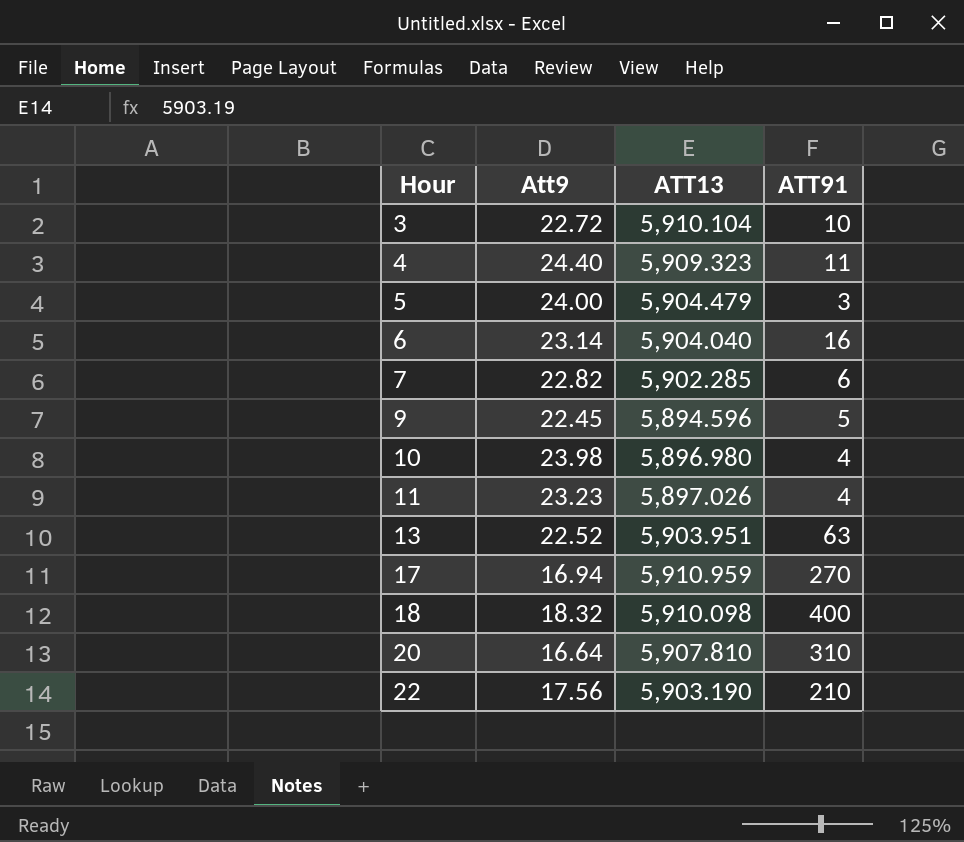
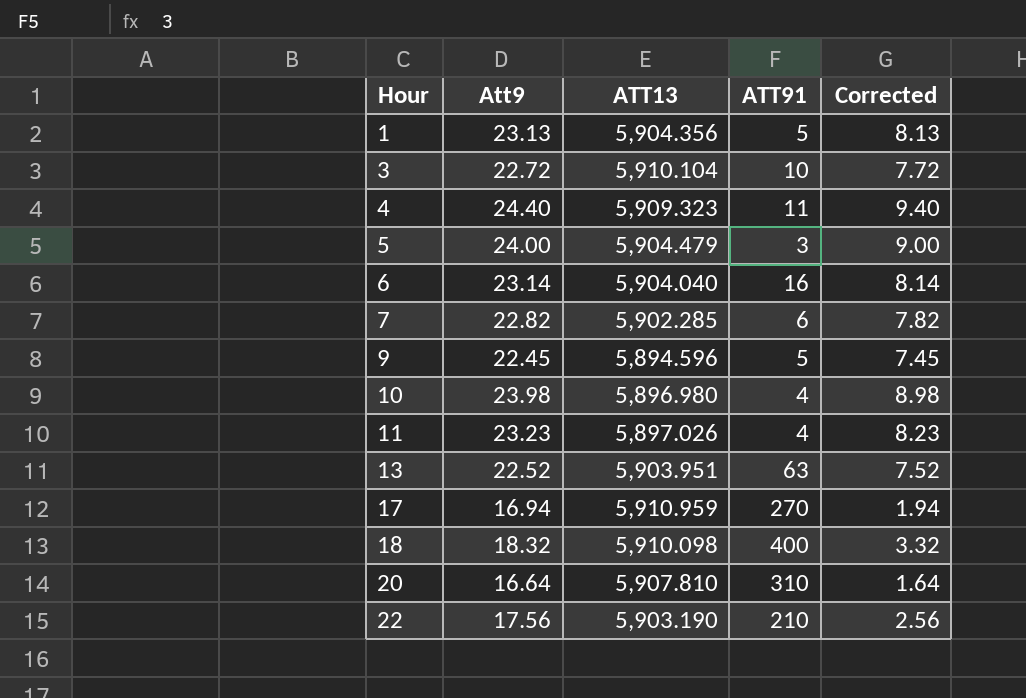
column Corrected | formula: none -> [Att9] - 15
row 1: none -> 23.13 | 5,904.356 | 5 | 8.13

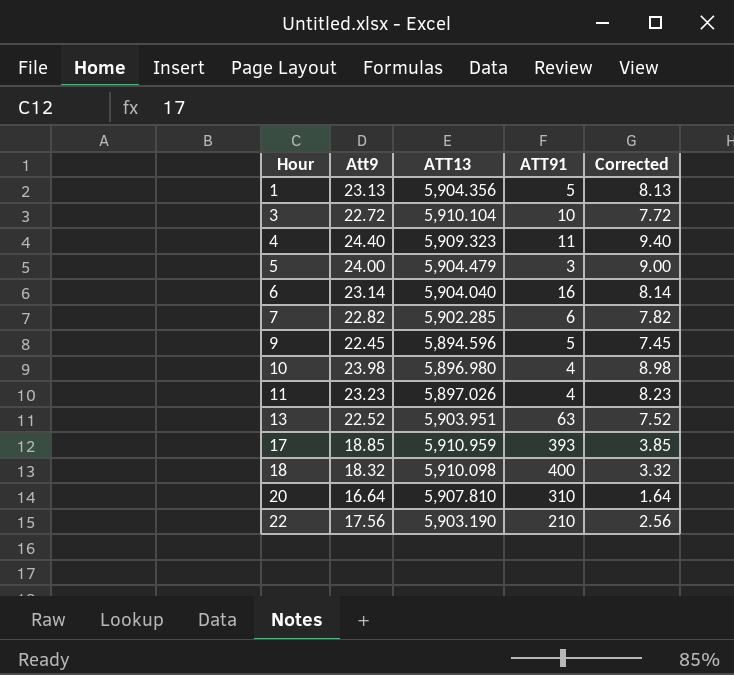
17 | Att9: 16.94 -> 18.85
17 | ATT91: 270 -> 393
17 | Corrected: 1.94 -> 3.85

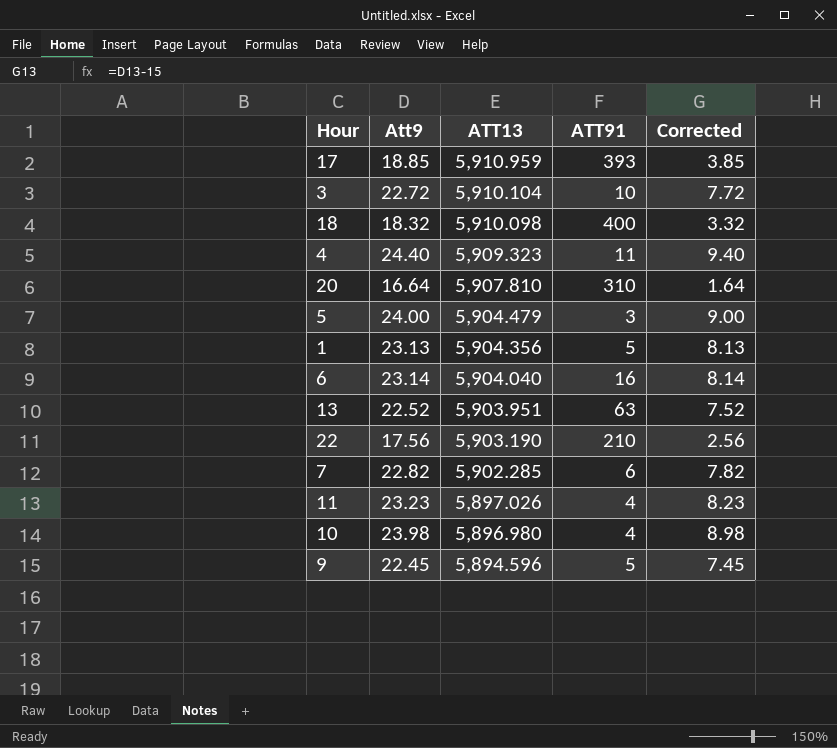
row order: Hour ascending -> ATT13 descending

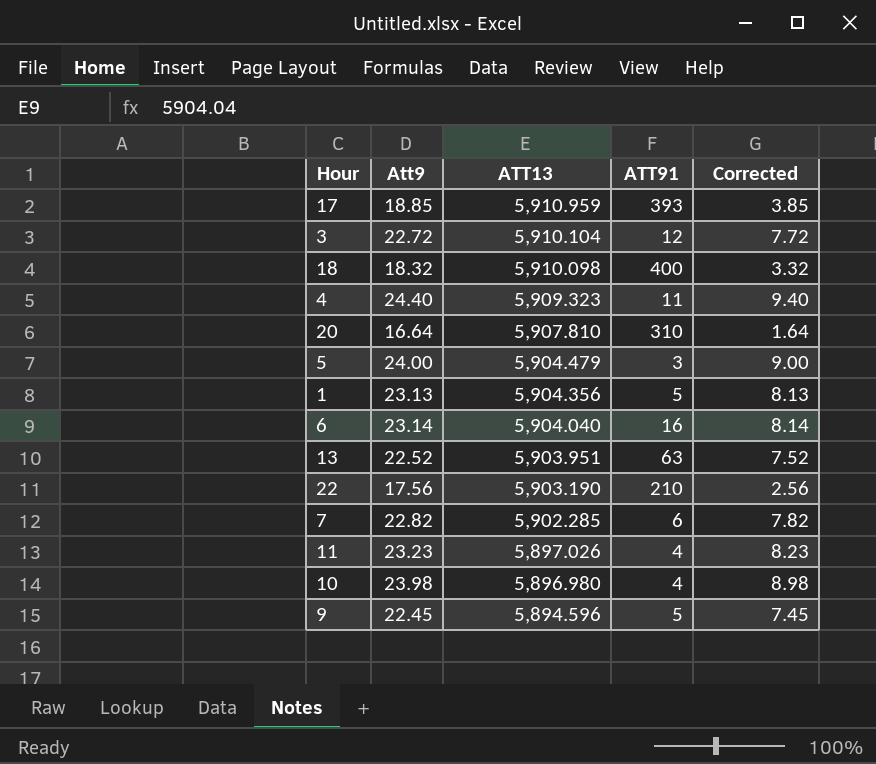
3 | ATT91: 10 -> 12

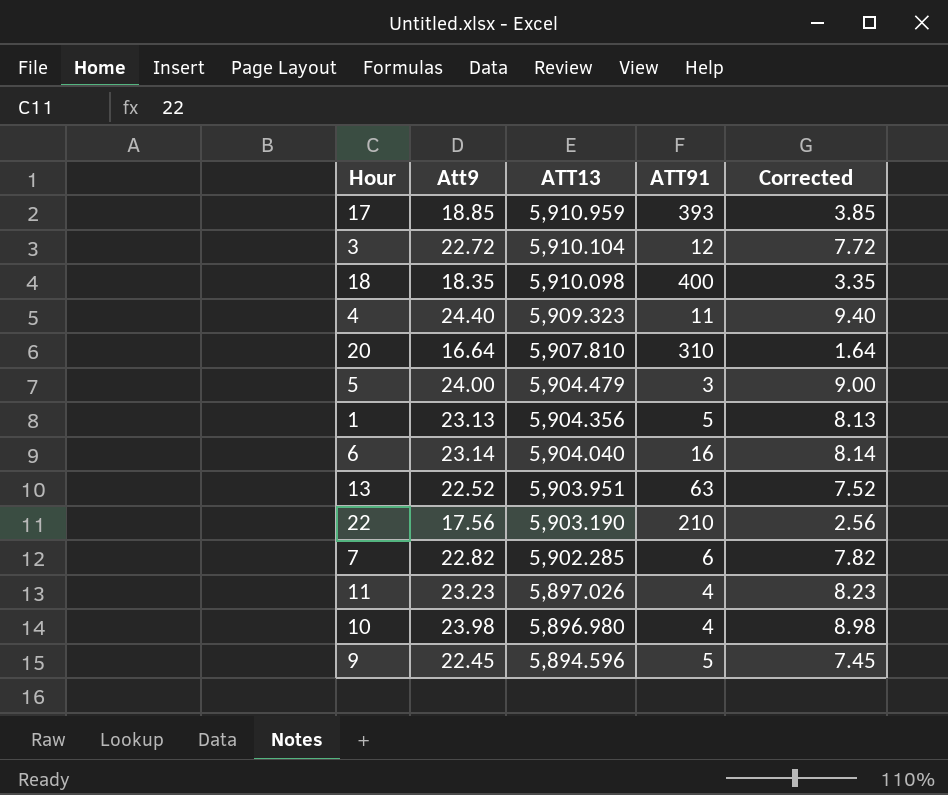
18 | Att9: 18.32 -> 18.35
18 | Corrected: 3.32 -> 3.35

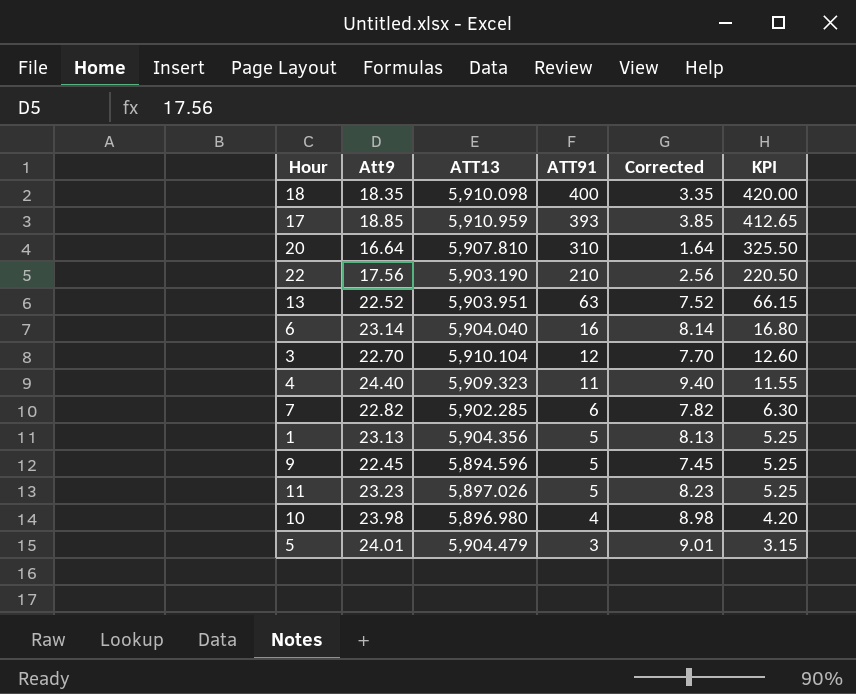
row order: ATT13 descending -> ATT91 descending
column KPI | formula: none -> [ATT91] * 1.05
3 | Att9: 22.72 -> 22.70
3 | Corrected: 7.72 -> 7.70
11 | ATT91: 4 -> 5
5 | Att9: 24.00 -> 24.01
5 | Corrected: 9.00 -> 9.01

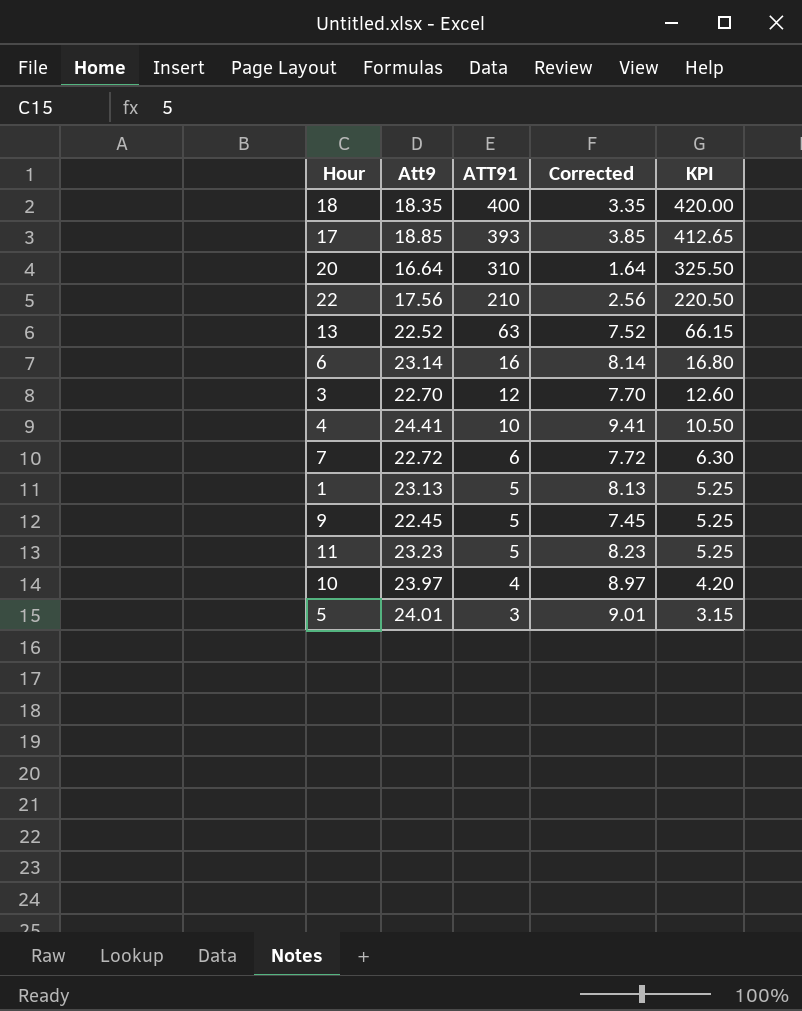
column ATT13 | position: 3 -> none
4 | Att9: 24.40 -> 24.41
4 | ATT91: 11 -> 10
4 | Corrected: 9.40 -> 9.41
4 | KPI: 11.55 -> 10.50
7 | Att9: 22.82 -> 22.72
7 | Corrected: 7.82 -> 7.72
10 | Att9: 23.98 -> 23.97
10 | Corrected: 8.98 -> 8.97

